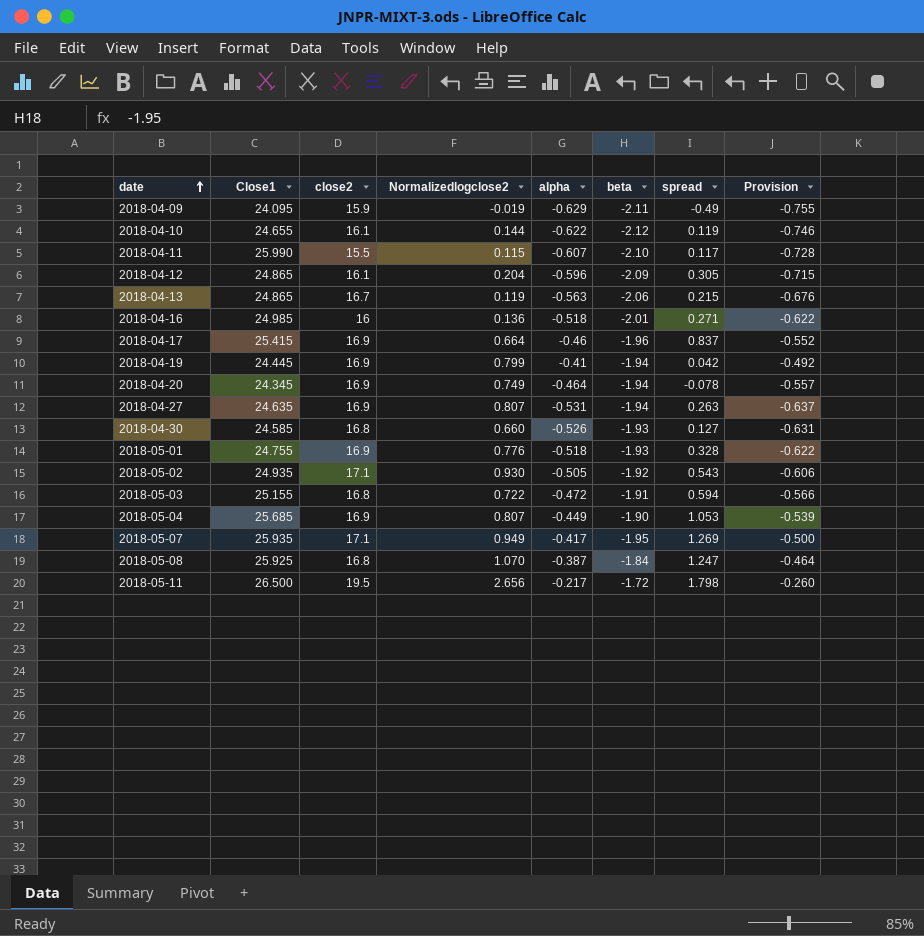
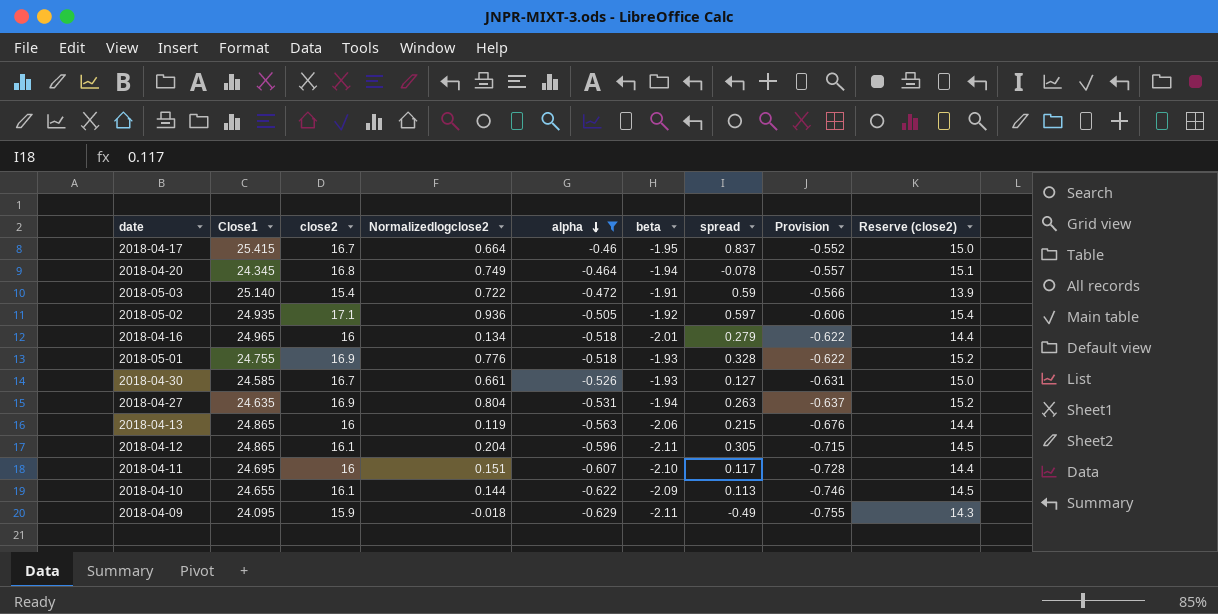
filter: none -> alpha <= -0.46
row order: date ascending -> alpha descending
column Reserve (close2) | formula: none -> [close2] * 0.9
2018-04-17 | close2: 16.9 -> 16.7
2018-04-17 | beta: -1.96 -> -1.95
2018-04-20 | close2: 16.9 -> 16.8
2018-05-03 | Close1: 25.155 -> 25.140
2018-05-03 | close2: 16.8 -> 15.4
2018-05-03 | spread: 0.594 -> 0.59
2018-05-02 | Normalizedlogclose2: 0.930 -> 0.936
2018-05-02 | spread: 0.543 -> 0.597
2018-04-16 | Close1: 24.985 -> 24.965
2018-04-16 | Normalizedlogclose2: 0.136 -> 0.134
2018-04-16 | spread: 0.271 -> 0.279
2018-04-30 | close2: 16.8 -> 16.7
2018-04-30 | Normalizedlogclose2: 0.660 -> 0.661
2018-04-27 | Normalizedlogclose2: 0.807 -> 0.804
2018-04-13 | close2: 16.7 -> 16
2018-04-12 | beta: -2.09 -> -2.11
2018-04-11 | Close1: 25.990 -> 24.695
2018-04-11 | close2: 15.5 -> 16
2018-04-11 | Normalizedlogclose2: 0.115 -> 0.151
2018-04-10 | beta: -2.12 -> -2.09
2018-04-10 | spread: 0.119 -> 0.113
2018-04-09 | Normalizedlogclose2: -0.019 -> -0.018

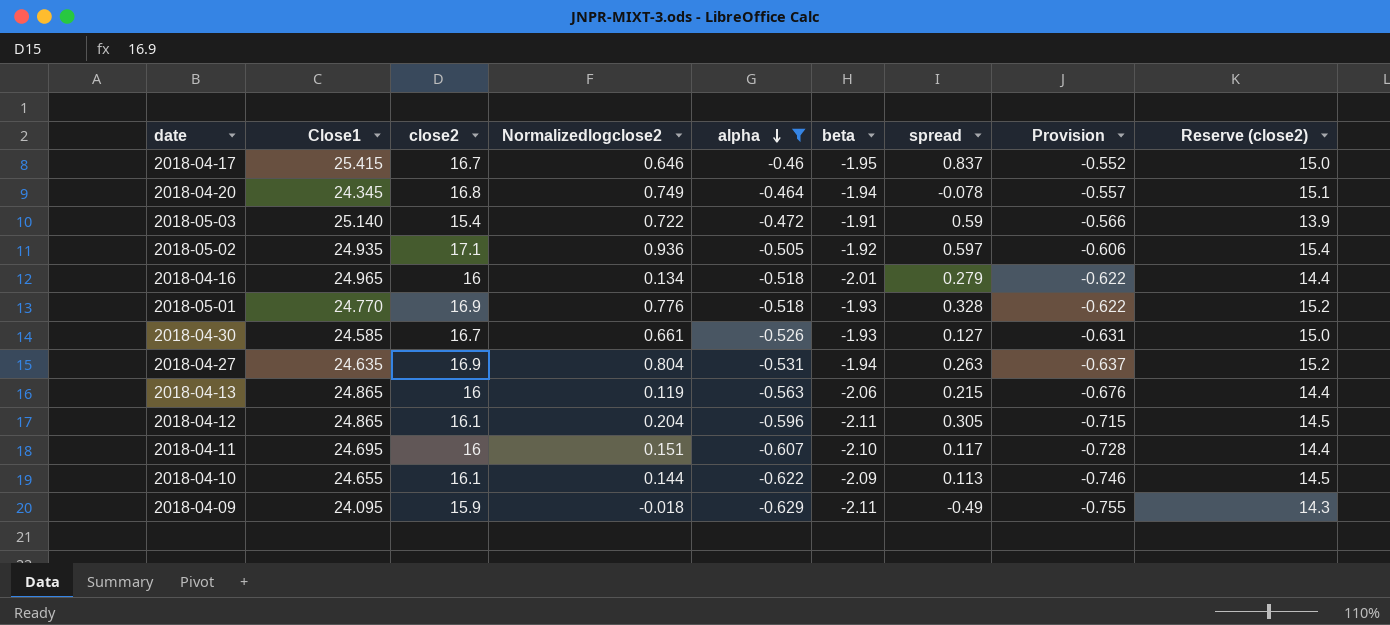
2018-04-17 | Normalizedlogclose2: 0.664 -> 0.646
2018-05-01 | Close1: 24.755 -> 24.770

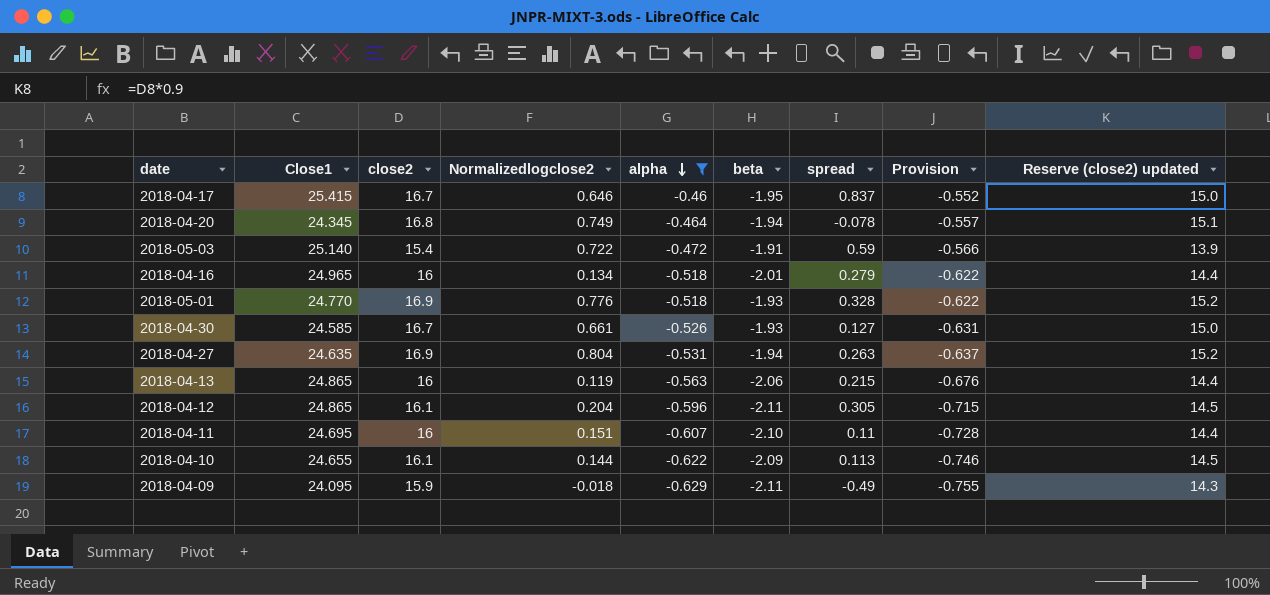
column name: Reserve (close2) -> Reserve (close2) updated
row 2018-05-02: 24.935 | 17.1 | 0.936 | -0.505 | -1.92 | 0.597 | -0.606 | 15.4 -> none
2018-04-11 | spread: 0.117 -> 0.11

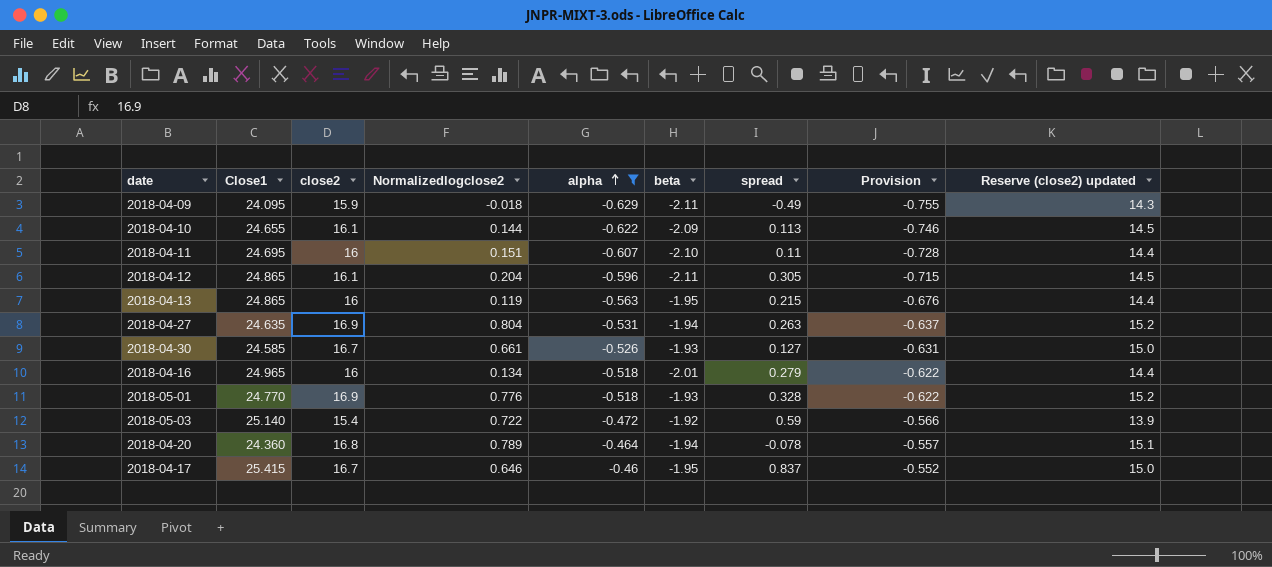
row order: alpha descending -> alpha ascending
2018-04-13 | beta: -2.06 -> -1.95
2018-05-03 | beta: -1.91 -> -1.92
2018-04-20 | Close1: 24.345 -> 24.360
2018-04-20 | Normalizedlogclose2: 0.749 -> 0.789

